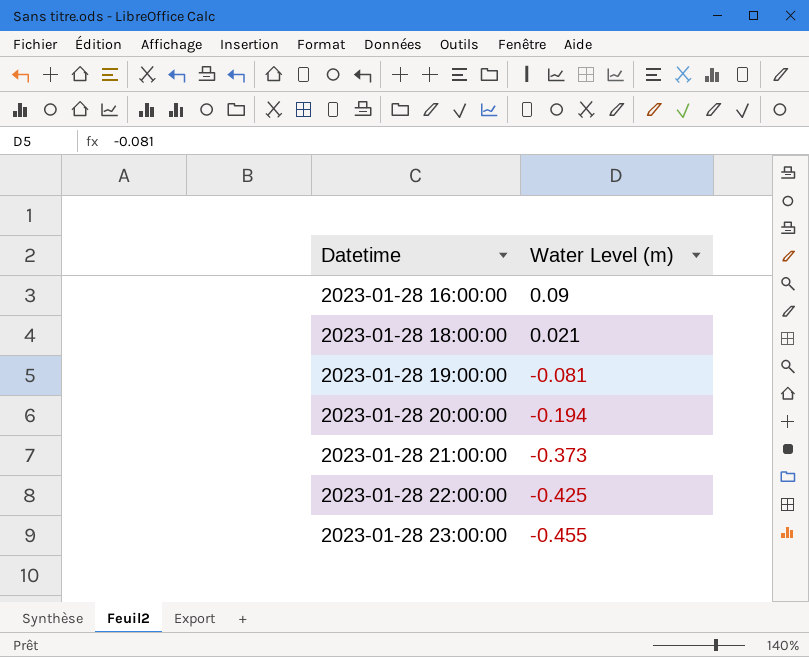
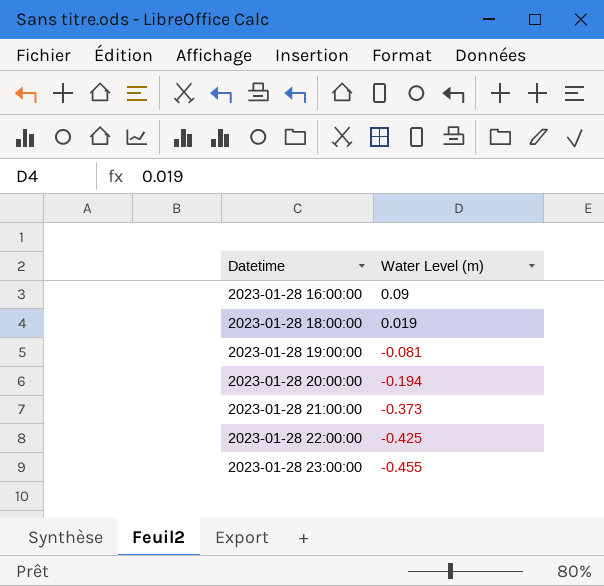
2023-01-28 18:00:00 | Water Level (m): 0.021 -> 0.019

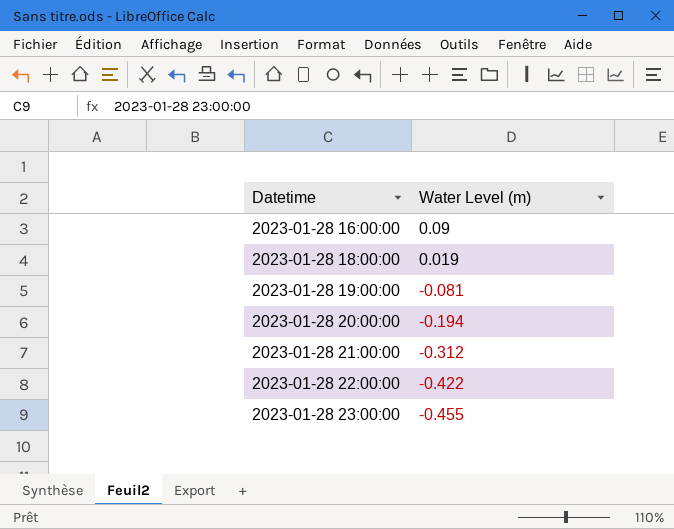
2023-01-28 21:00:00 | Water Level (m): -0.373 -> -0.312
2023-01-28 22:00:00 | Water Level (m): -0.425 -> -0.422

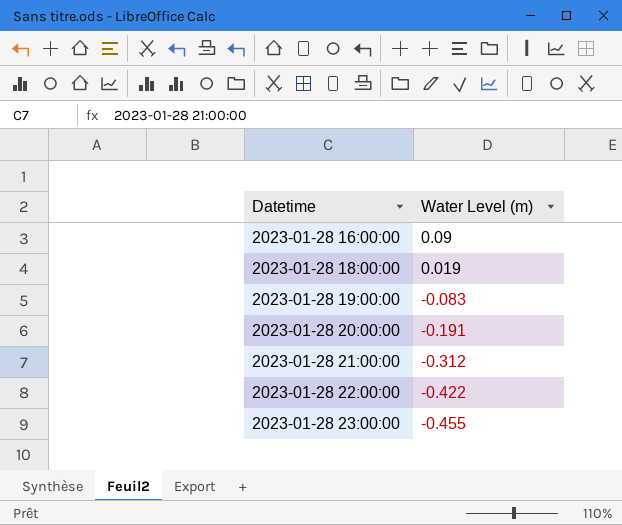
2023-01-28 19:00:00 | Water Level (m): -0.081 -> -0.083
2023-01-28 20:00:00 | Water Level (m): -0.194 -> -0.191

